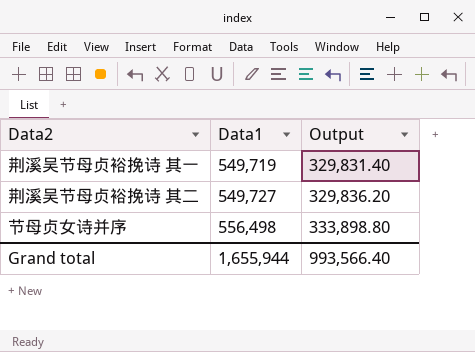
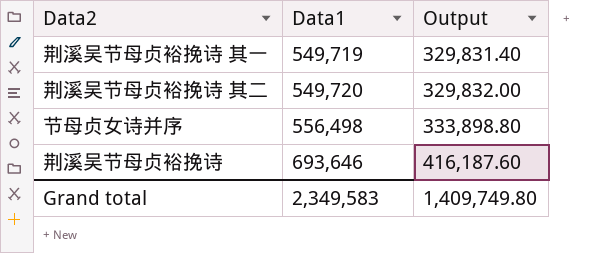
荆溪吴节母贞裕挽诗 其二 | Data1: 549,727 -> 549,720
荆溪吴节母贞裕挽诗 其二 | Output: 329,836.20 -> 329,832.00
row 荆溪吴节母贞裕挽诗: none -> 693,646 | 416,187.60
Grand total | Data1: 1,655,944 -> 2,349,583
Grand total | Output: 993,566.40 -> 1,409,749.80

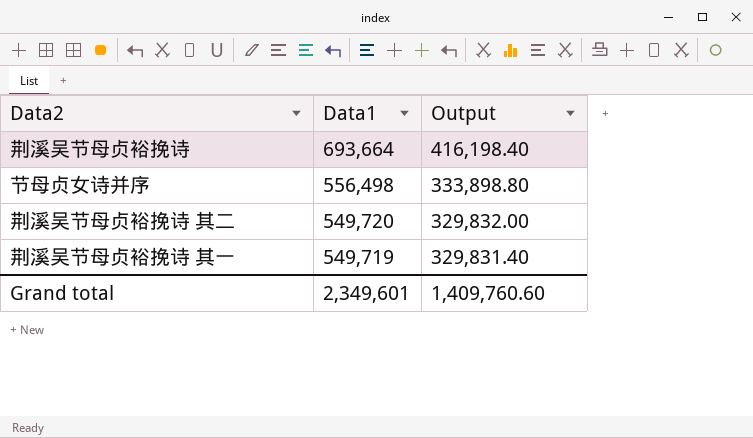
row order: Data1 ascending -> Data1 descending
荆溪吴节母贞裕挽诗 | Data1: 693,646 -> 693,664
荆溪吴节母贞裕挽诗 | Output: 416,187.60 -> 416,198.40
Grand total | Data1: 2,349,583 -> 2,349,601
Grand total | Output: 1,409,749.80 -> 1,409,760.60

